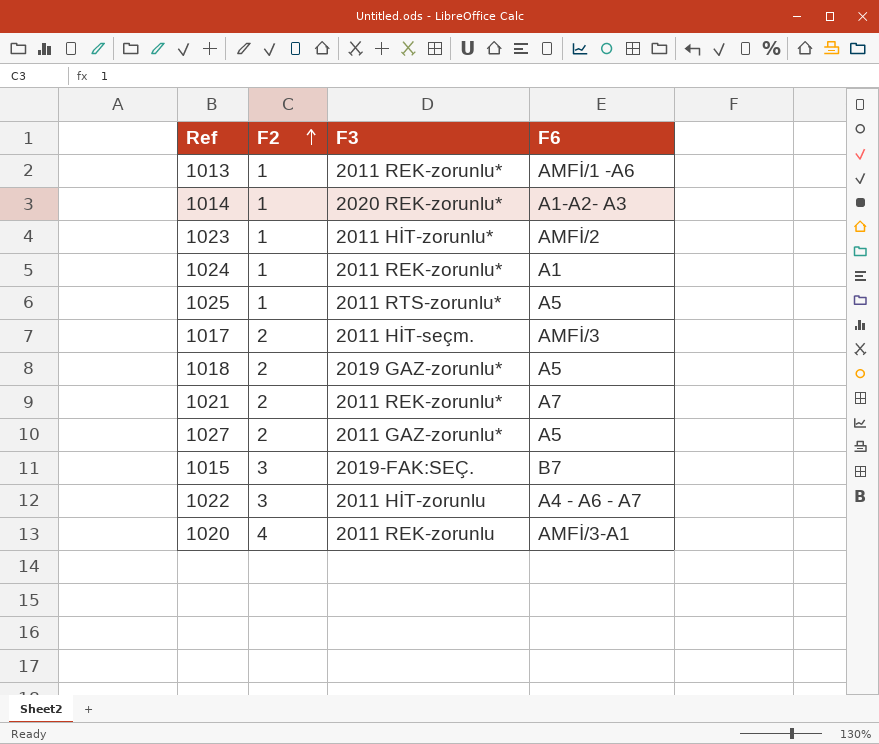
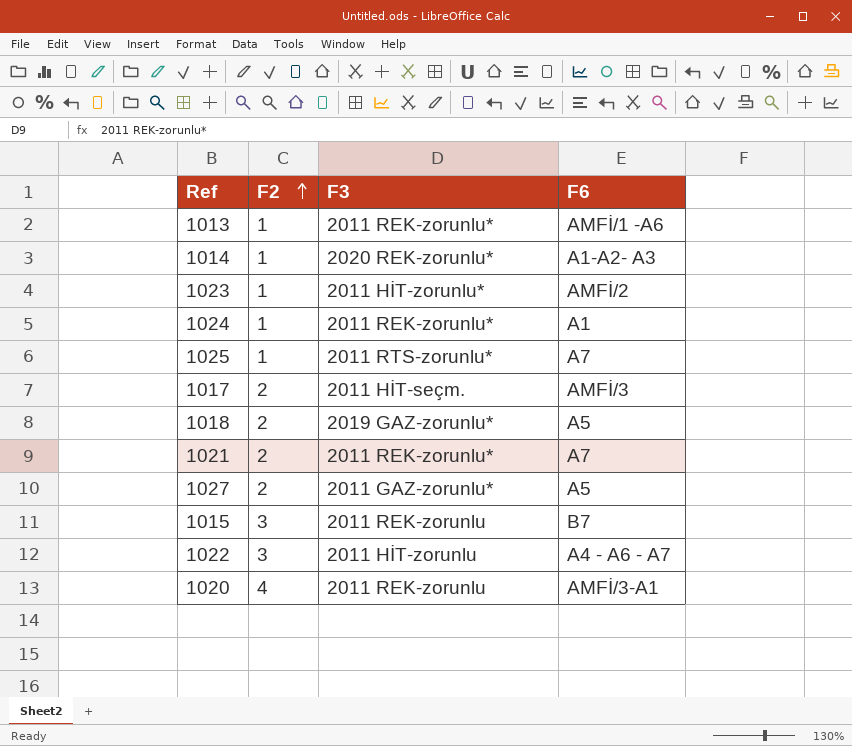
1025 | F6: A5 -> A7
1015 | F3: 2019-FAK:SEÇ. -> 2011 REK-zorunlu

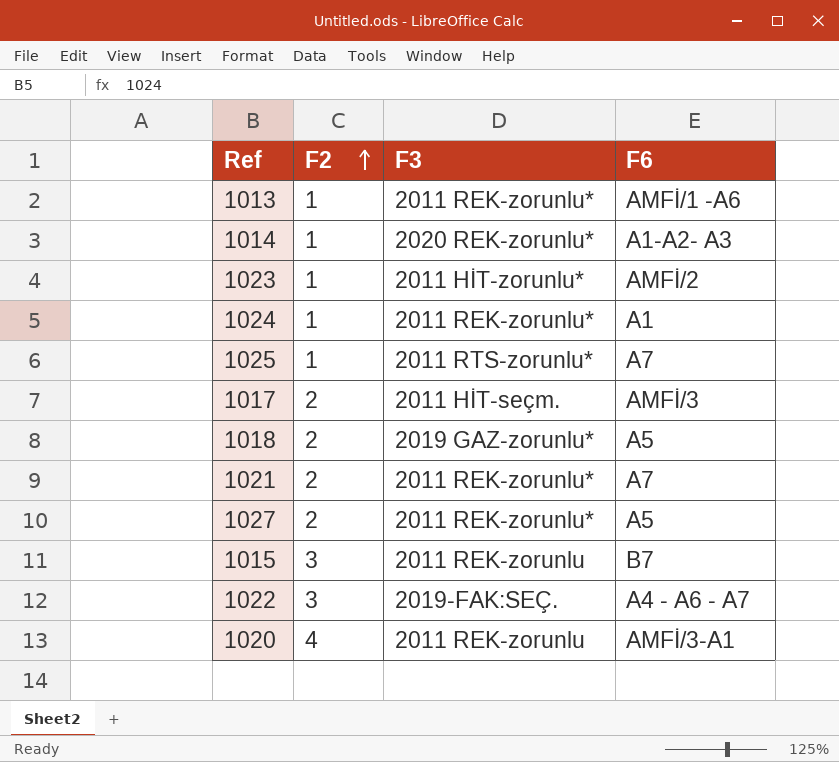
1027 | F3: 2011 GAZ-zorunlu* -> 2011 REK-zorunlu*
1022 | F3: 2011 HİT-zorunlu -> 2019-FAK:SEÇ.

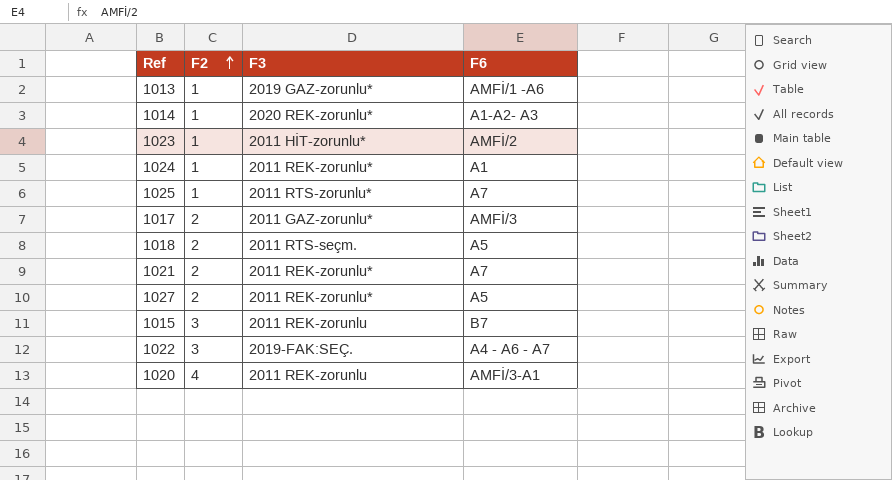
1013 | F3: 2011 REK-zorunlu* -> 2019 GAZ-zorunlu*
1017 | F3: 2011 HİT-seçm. -> 2011 GAZ-zorunlu*
1018 | F3: 2019 GAZ-zorunlu* -> 2011 RTS-seçm.

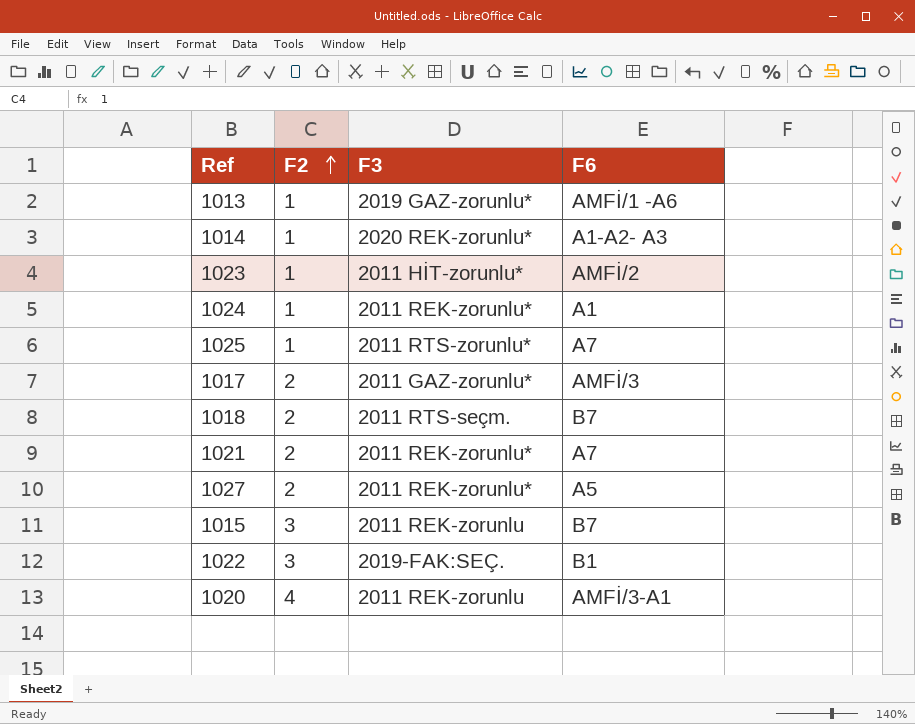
1018 | F6: A5 -> B7
1022 | F6: A4 - A6 - A7 -> B1

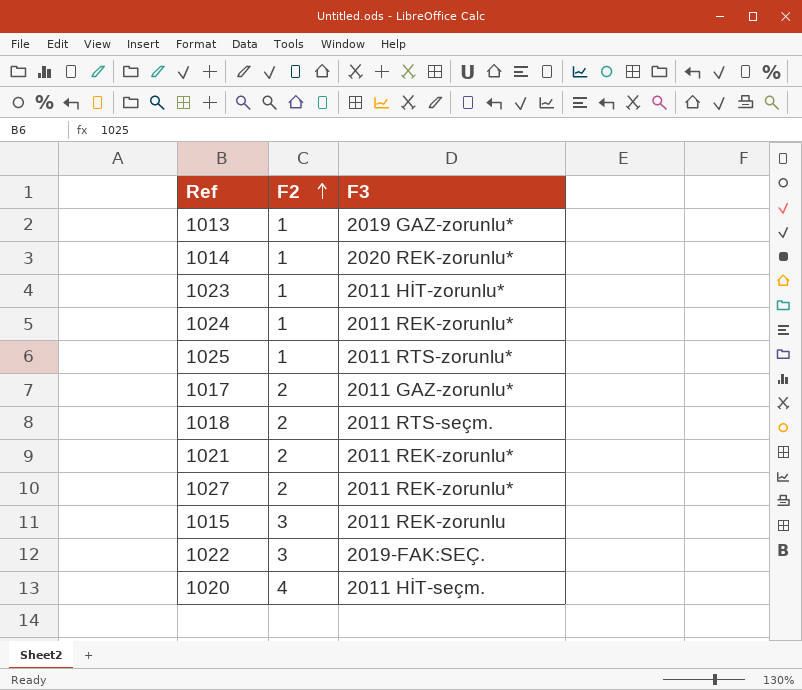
column F6 | position: 4 -> none
1020 | F3: 2011 REK-zorunlu -> 2011 HİT-seçm.

